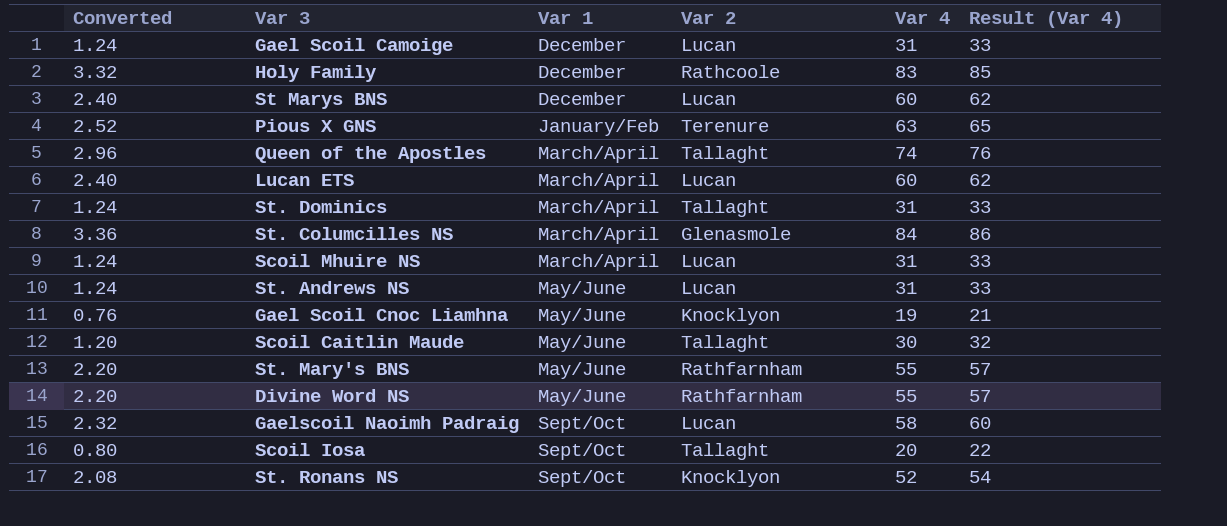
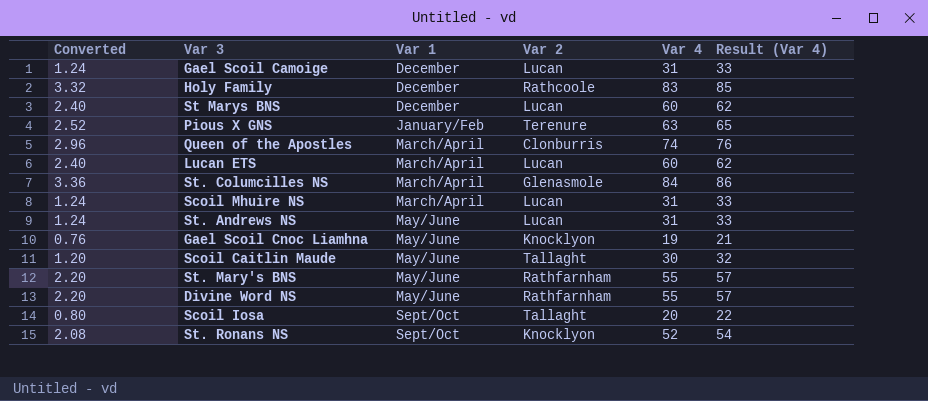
row St. Dominics: 1.24 | March/April | Tallaght | 31 | 33 -> none
row Gaelscoil Naoimh Padraig: 2.32 | Sept/Oct | Lucan | 58 | 60 -> none
Queen of the Apostles | Var 2: Tallaght -> Clonburris

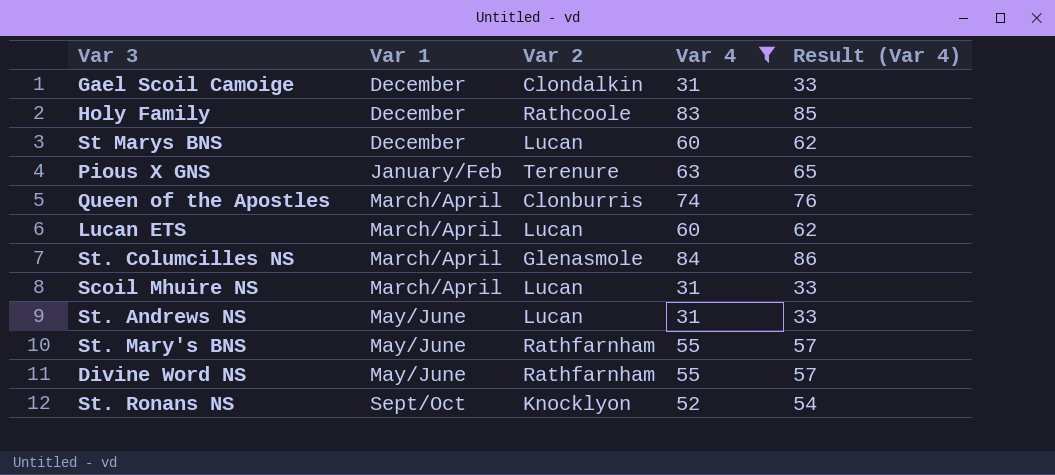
filter: none -> Var 4 >= 31
column Converted | formula: [Var 4] * 0.04 -> none
Gael Scoil Camoige | Var 2: Lucan -> Clondalkin

